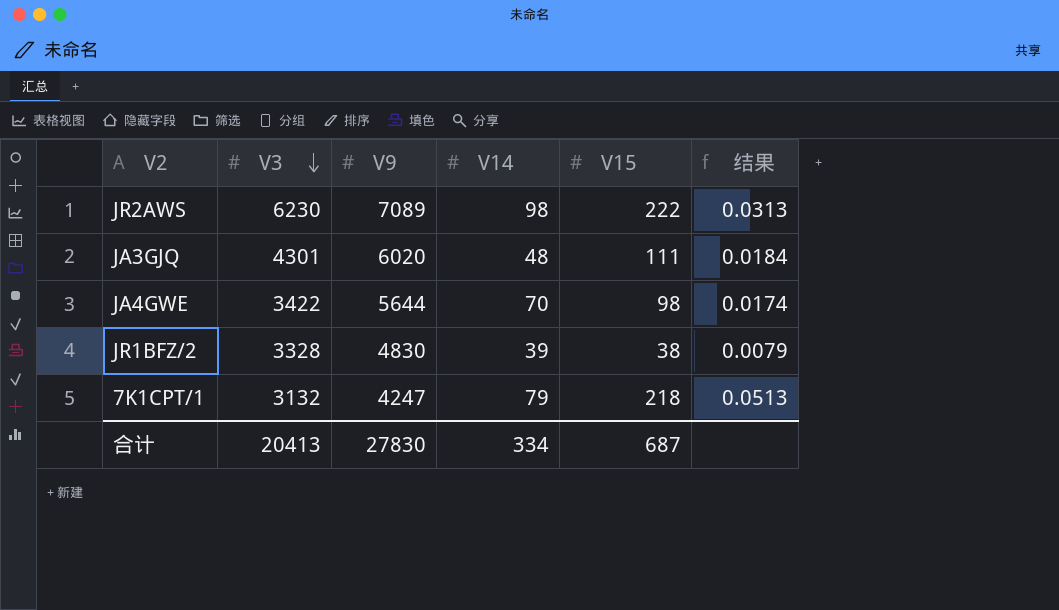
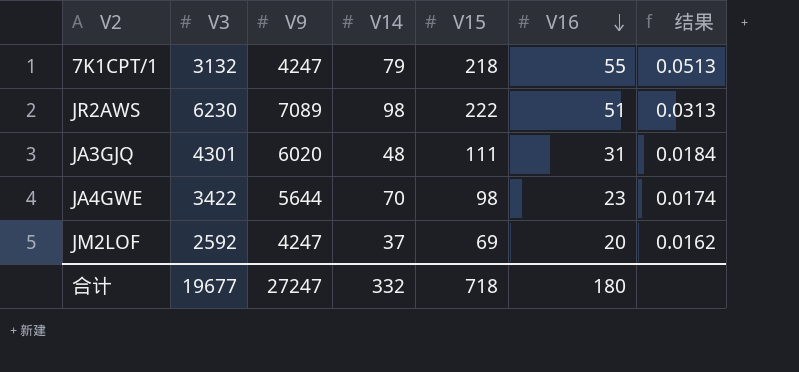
row order: V3 descending -> V16 descending
column V16 | position: none -> 6
row JR1BFZ/2: 3328 | 4830 | 39 | 38 | 0.0079 -> none
row JM2LOF: none -> 2592 | 4247 | 37 | 69 | 20 | 0.0162
合计 | V3: 20413 -> 19677
合计 | V9: 27830 -> 27247
合计 | V14: 334 -> 332
合计 | V15: 687 -> 718

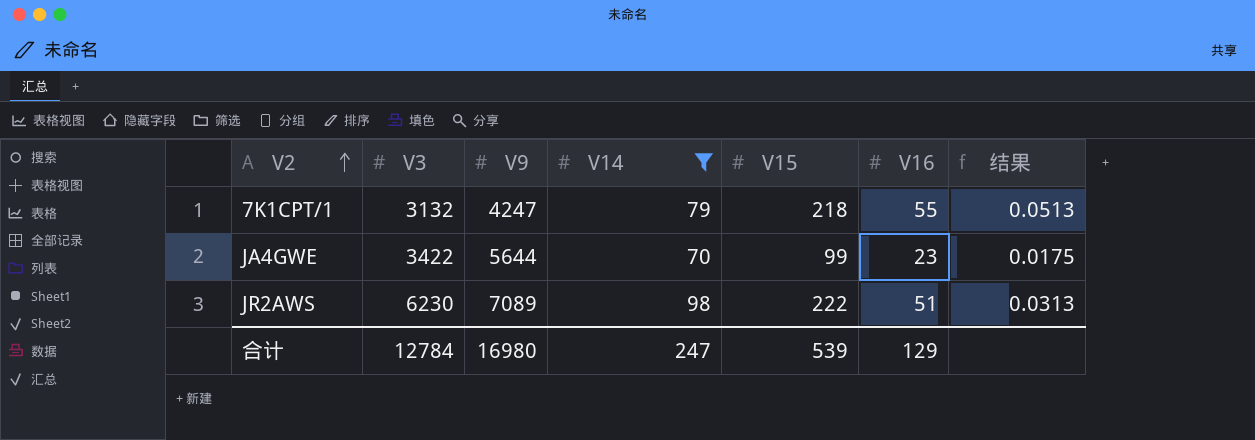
filter: none -> V14 >= 70
row order: V16 descending -> V2 ascending
JA4GWE | V15: 98 -> 99
JA4GWE | 结果: 0.0174 -> 0.0175
合计 | V3: 19677 -> 12784
合计 | V9: 27247 -> 16980
合计 | V14: 332 -> 247
合计 | V15: 718 -> 539
合计 | V16: 180 -> 129

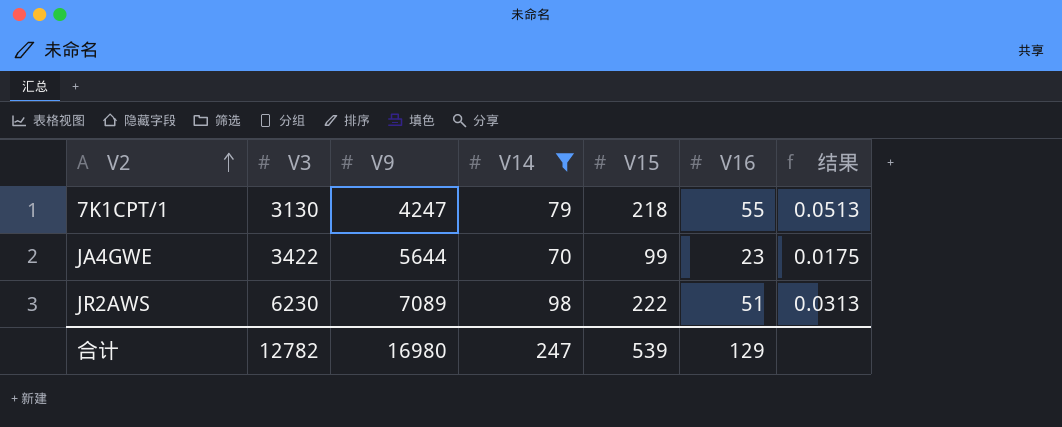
7K1CPT/1 | V3: 3132 -> 3130
合计 | V3: 12784 -> 12782

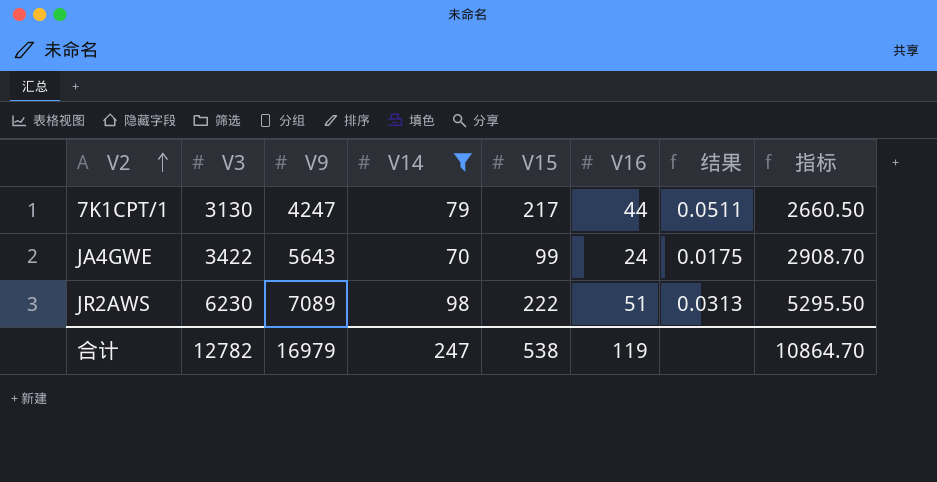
column 指标 | formula: none -> [V3] * 0.85
7K1CPT/1 | V15: 218 -> 217
7K1CPT/1 | V16: 55 -> 44
7K1CPT/1 | 结果: 0.0513 -> 0.0511
JA4GWE | V9: 5644 -> 5643
JA4GWE | V16: 23 -> 24
合计 | V9: 16980 -> 16979
合计 | V15: 539 -> 538
合计 | V16: 129 -> 119

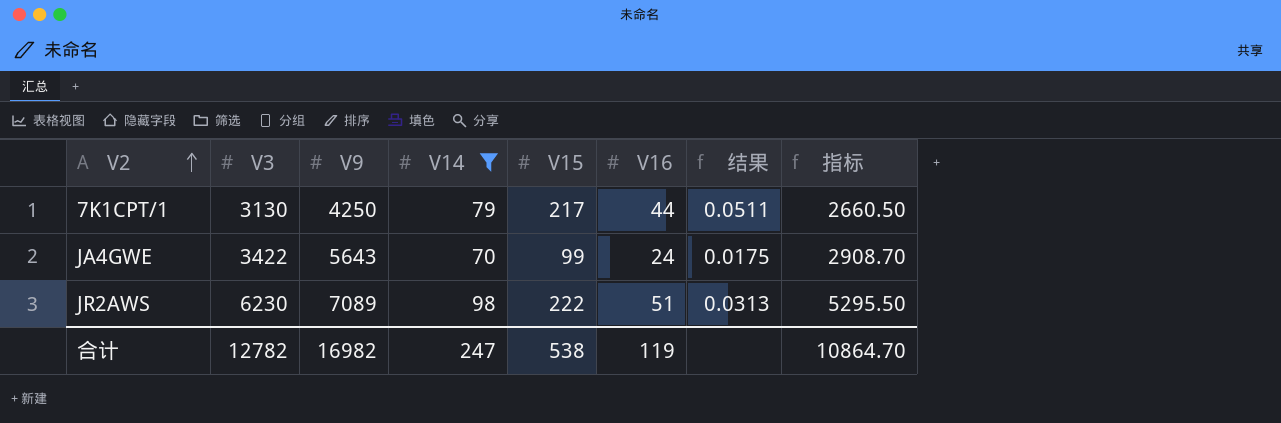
7K1CPT/1 | V9: 4247 -> 4250
合计 | V9: 16979 -> 16982

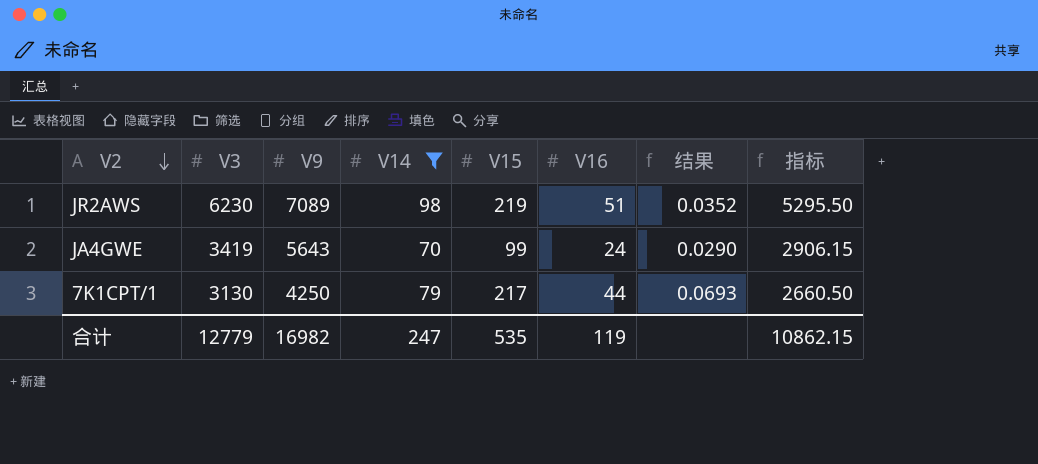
row order: V2 ascending -> V2 descending
column 结果 | formula: [V15] / [V9] -> [V15] / [V3]
JR2AWS | V15: 222 -> 219
JA4GWE | V3: 3422 -> 3419
JA4GWE | 指标: 2908.70 -> 2906.15
合计 | V3: 12782 -> 12779
合计 | V15: 538 -> 535
合计 | 指标: 10864.70 -> 10862.15

